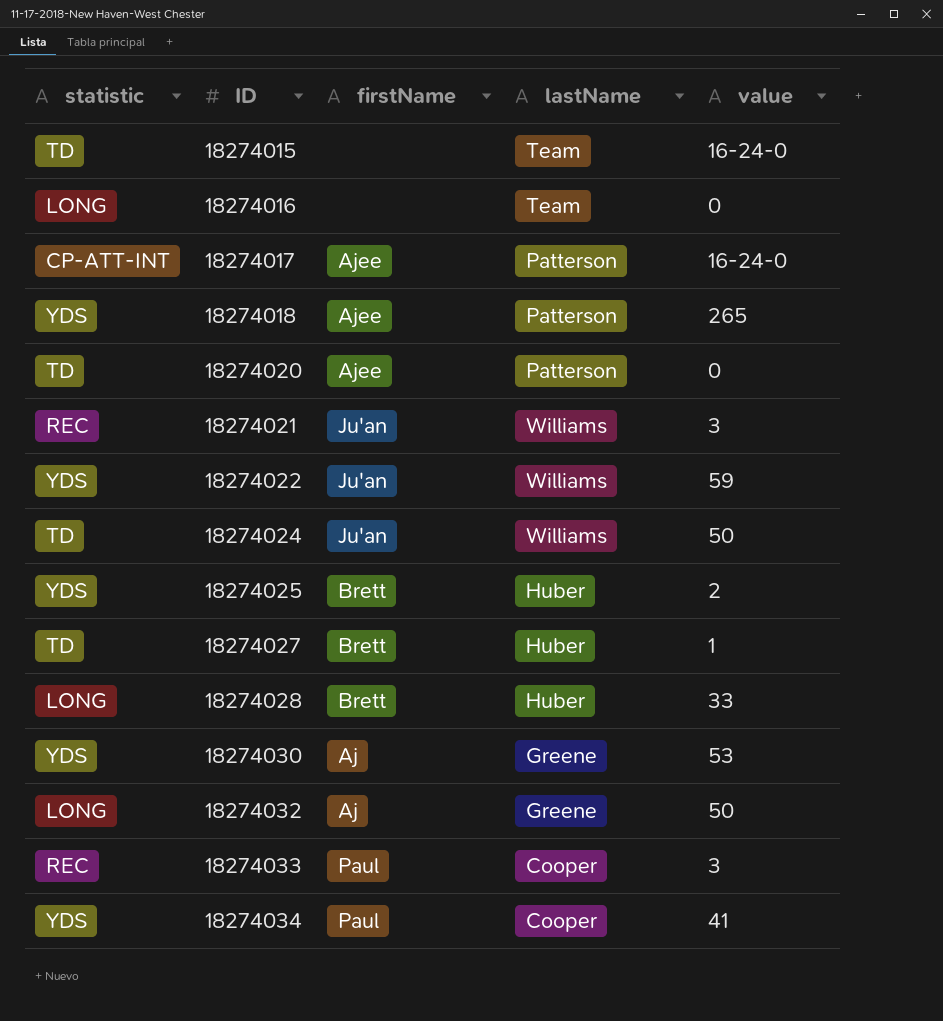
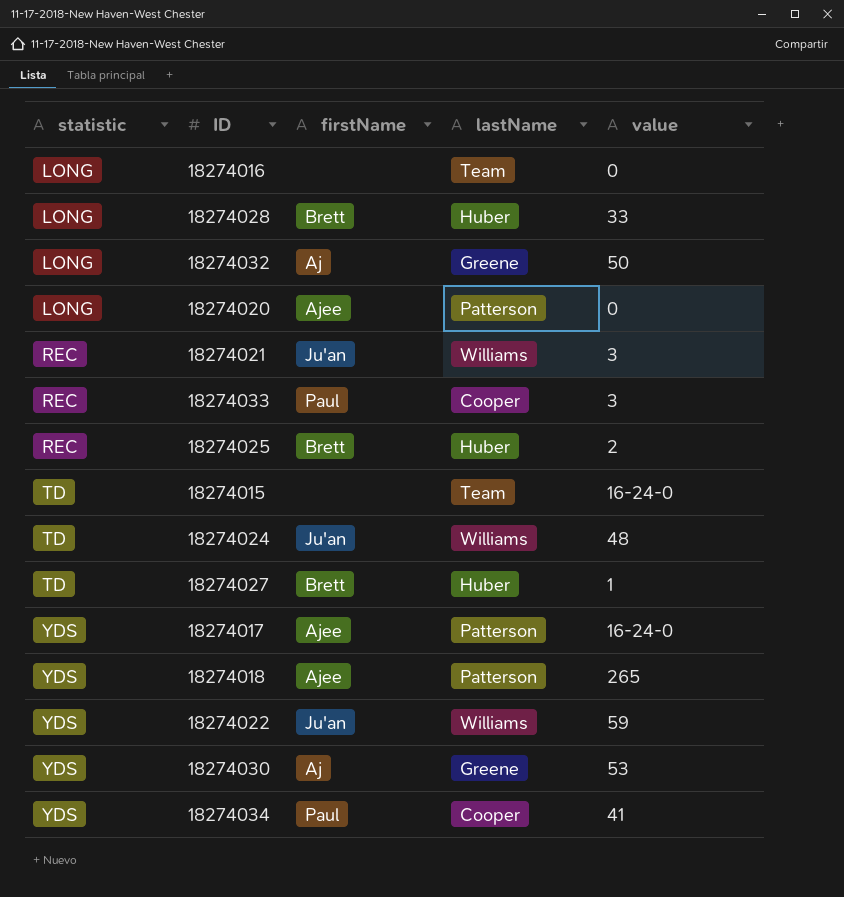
row order: ID ascending -> statistic ascending
18274020 | statistic: TD -> LONG
18274025 | statistic: YDS -> REC
18274024 | value: 50 -> 48
18274017 | statistic: CP-ATT-INT -> YDS

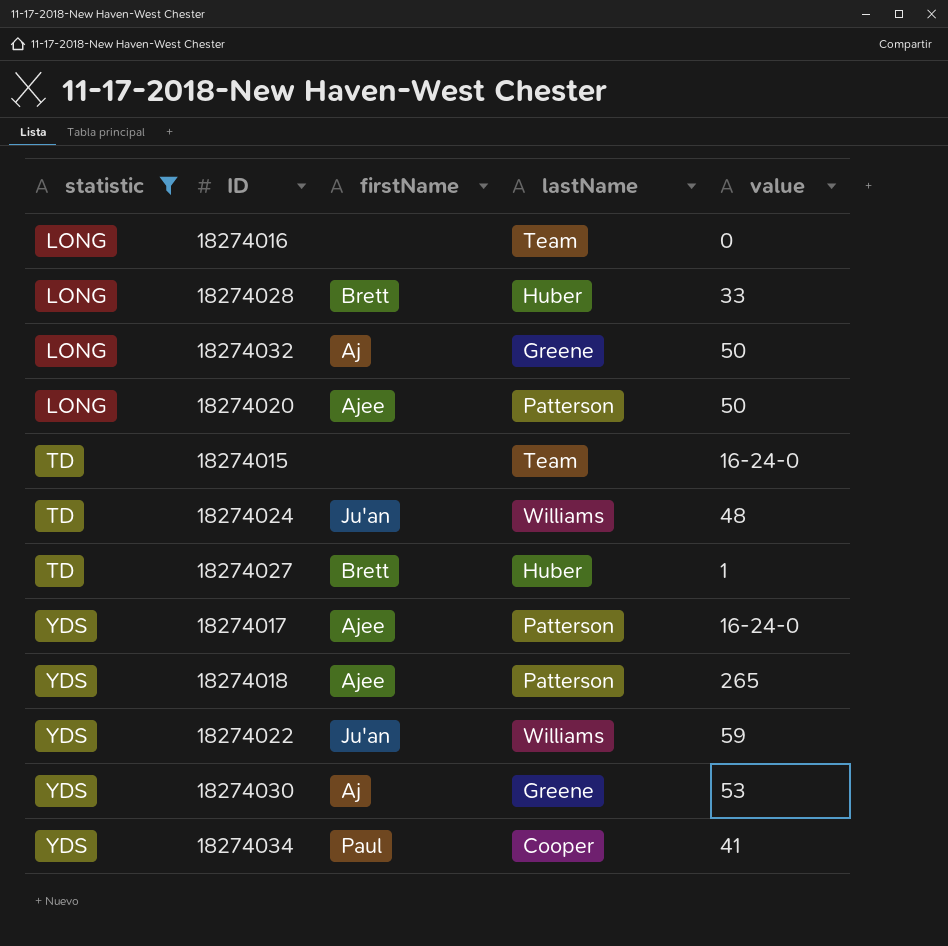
filter: none -> statistic != REC
18274020 | value: 0 -> 50

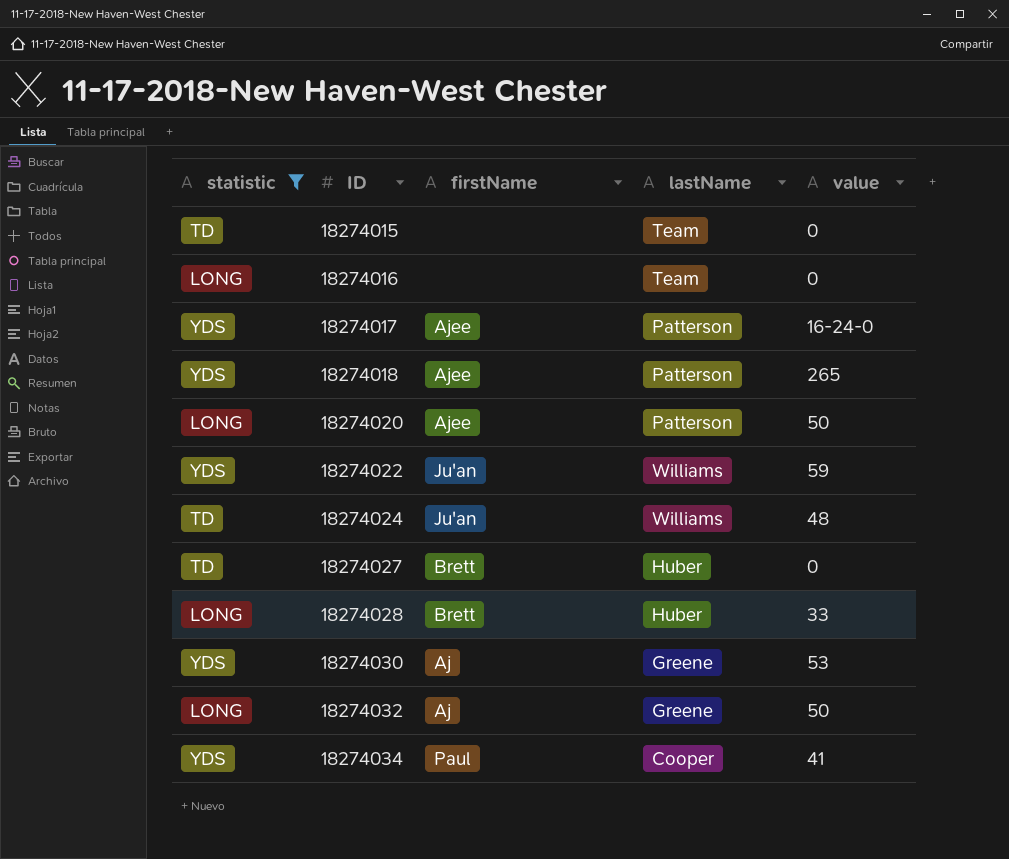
row order: statistic ascending -> ID ascending
18274015 | value: 16-24-0 -> 0
18274027 | value: 1 -> 0

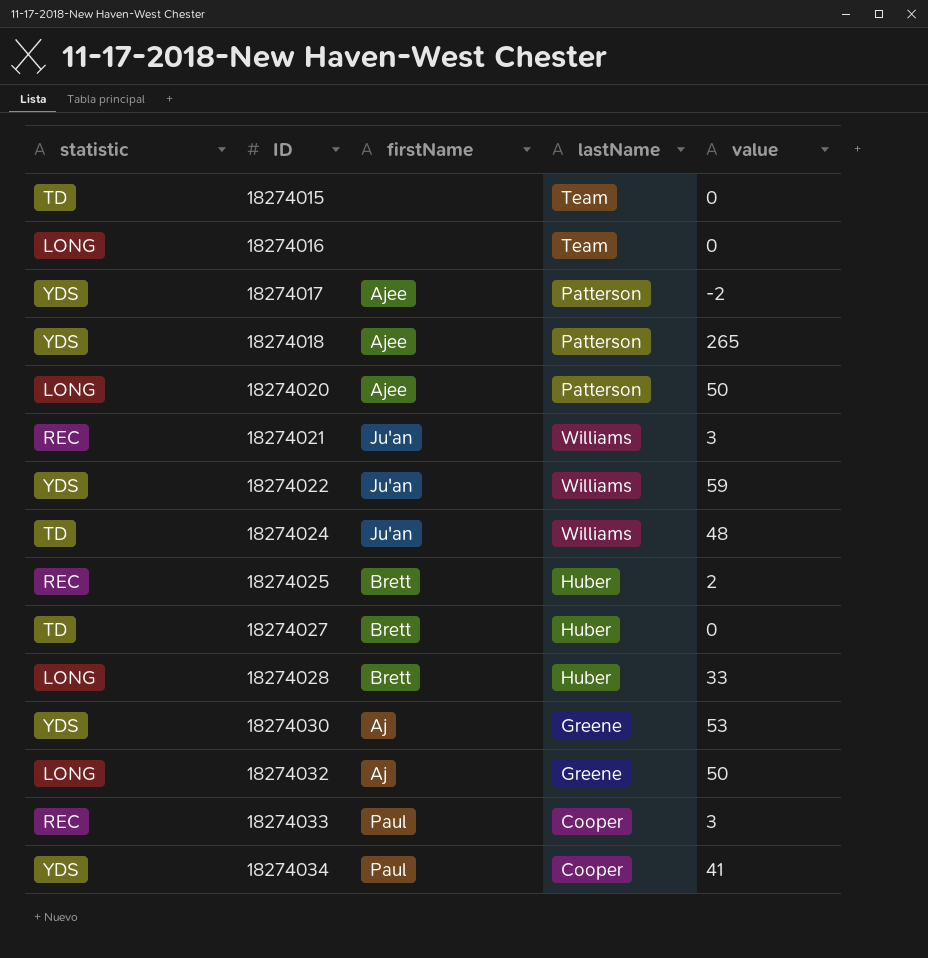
filter: statistic != REC -> none
18274017 | value: 16-24-0 -> -2

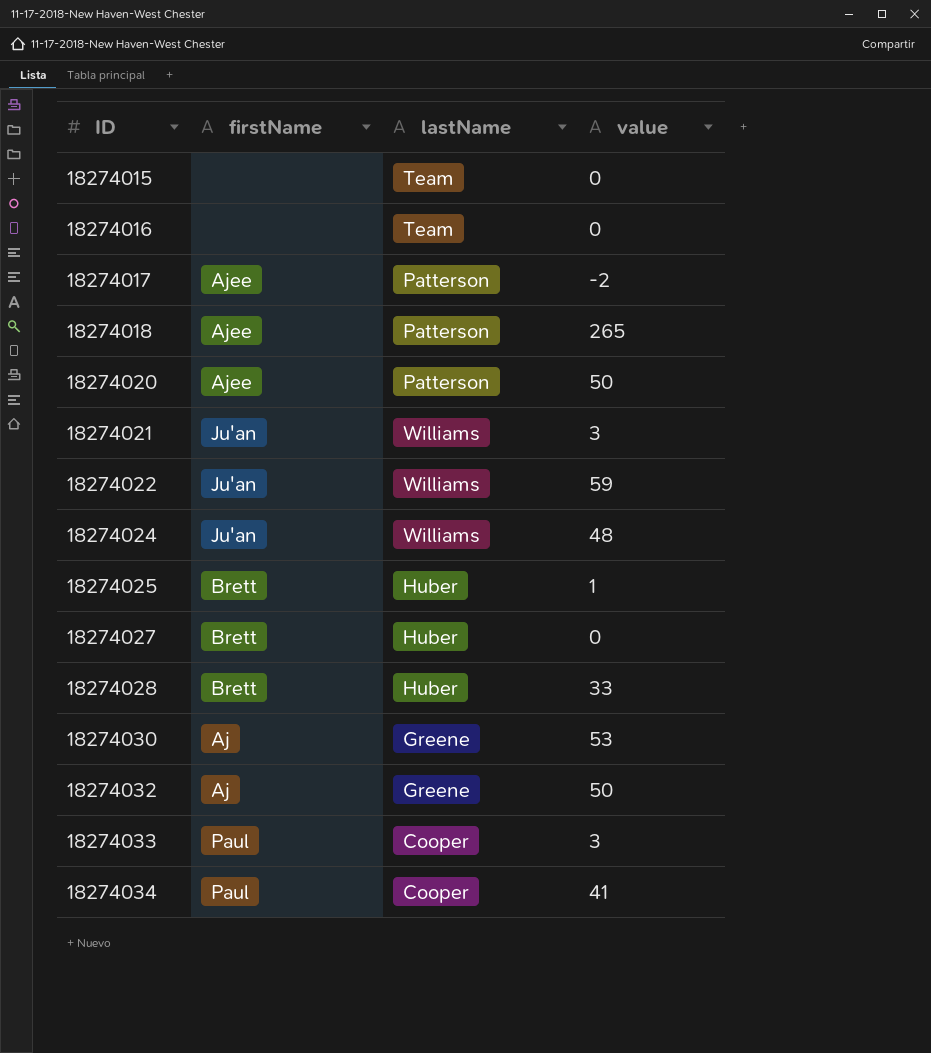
column statistic | position: 1 -> none
18274025 | value: 2 -> 1

